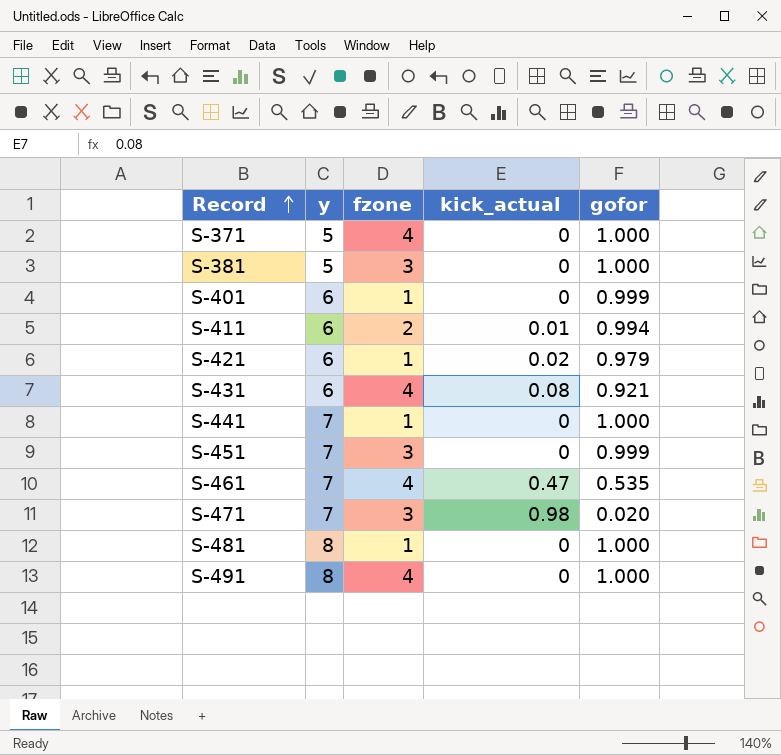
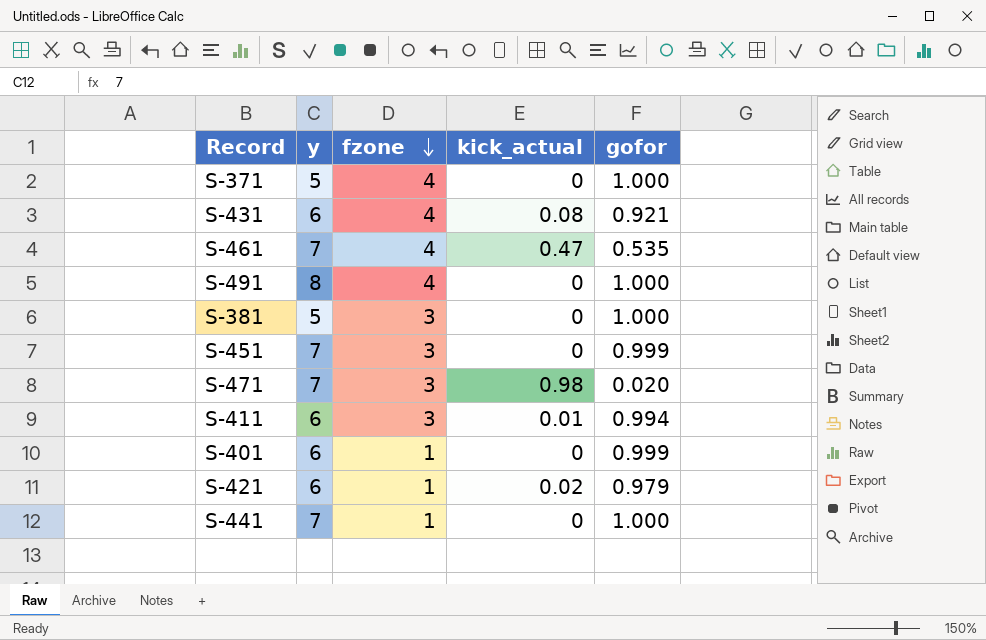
row order: Record ascending -> fzone descending
row S-481: 8 | 1 | 0 | 1.000 -> none
S-411 | fzone: 2 -> 3

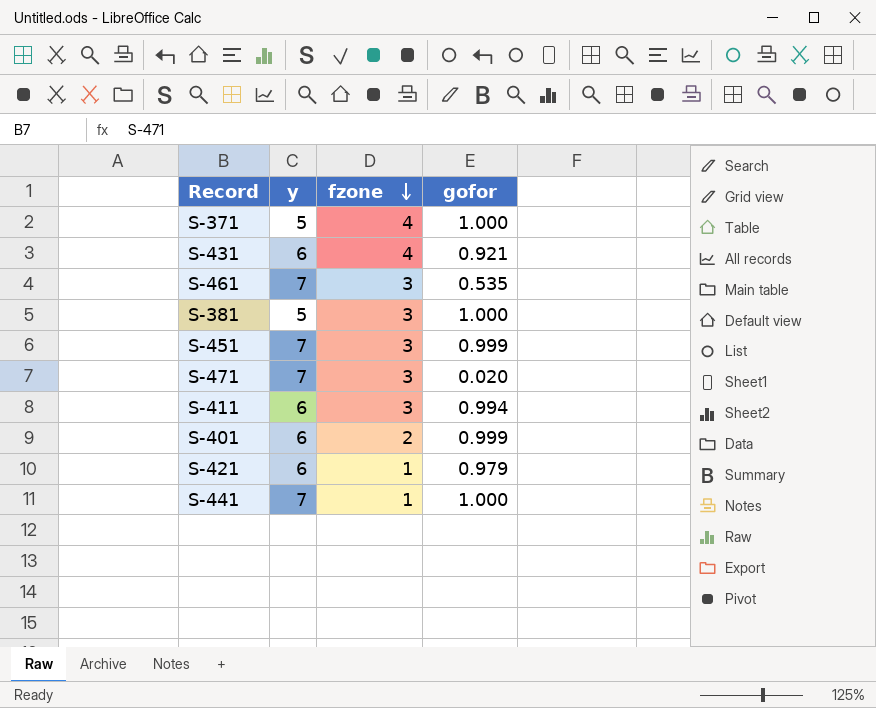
column kick_actual | position: 4 -> none
row S-491: 8 | 4 | 0 | 1.000 -> none
S-461 | fzone: 4 -> 3
S-401 | fzone: 1 -> 2

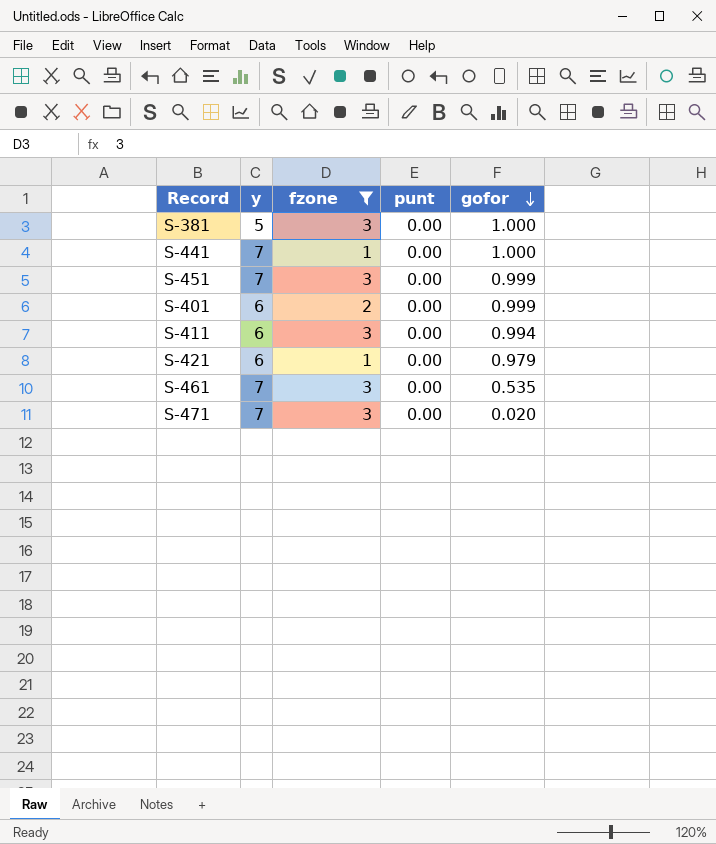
filter: none -> fzone != 4
row order: fzone descending -> gofor descending
column punt | position: none -> 4

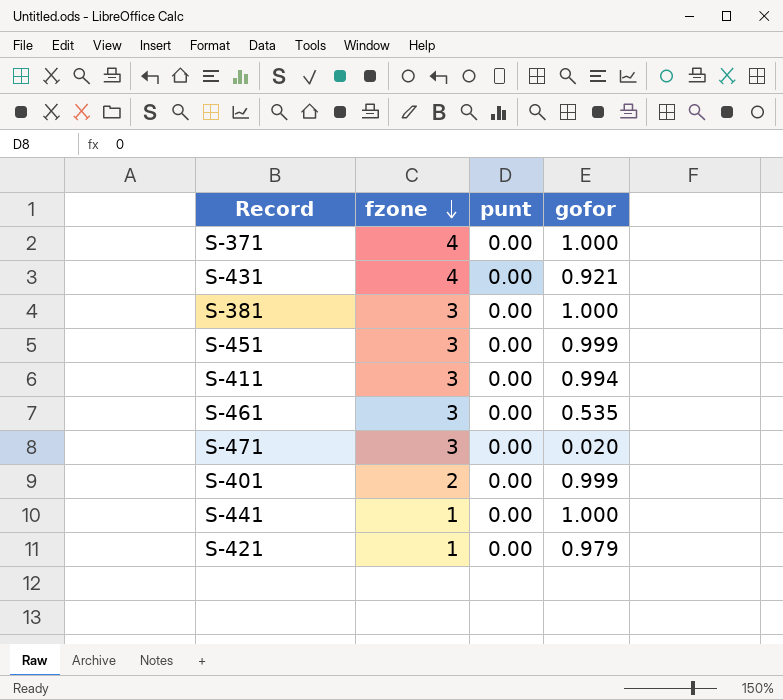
filter: fzone != 4 -> none
row order: gofor descending -> fzone descending
column y | position: 2 -> none

